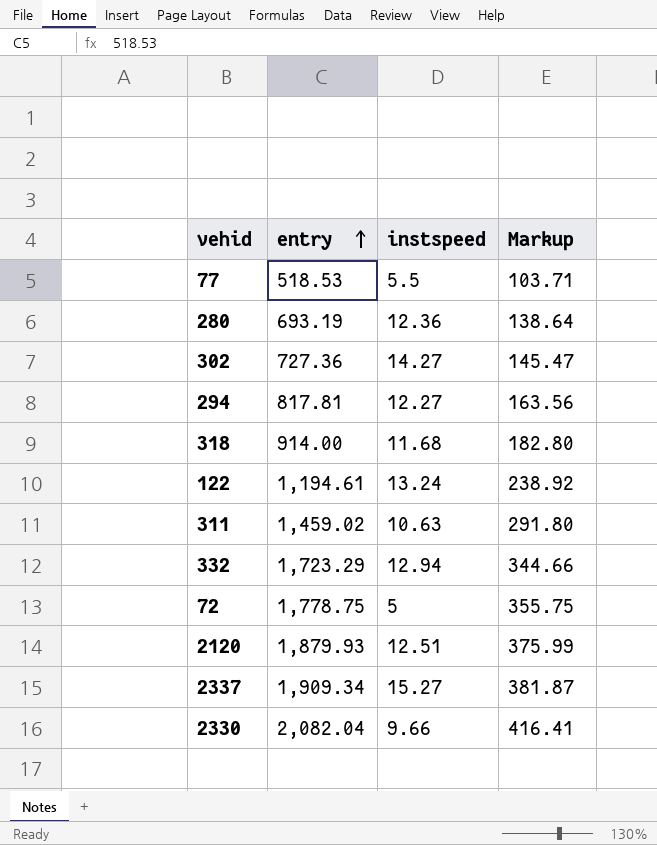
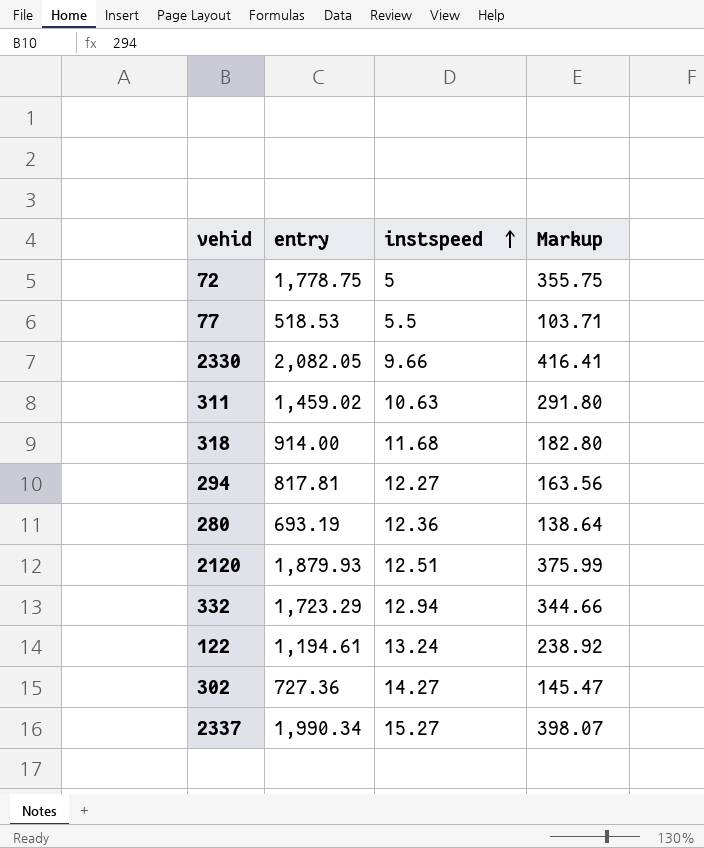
row order: entry ascending -> instspeed ascending
2330 | entry: 2,082.04 -> 2,082.05
2337 | entry: 1,909.34 -> 1,990.34
2337 | Markup: 381.87 -> 398.07

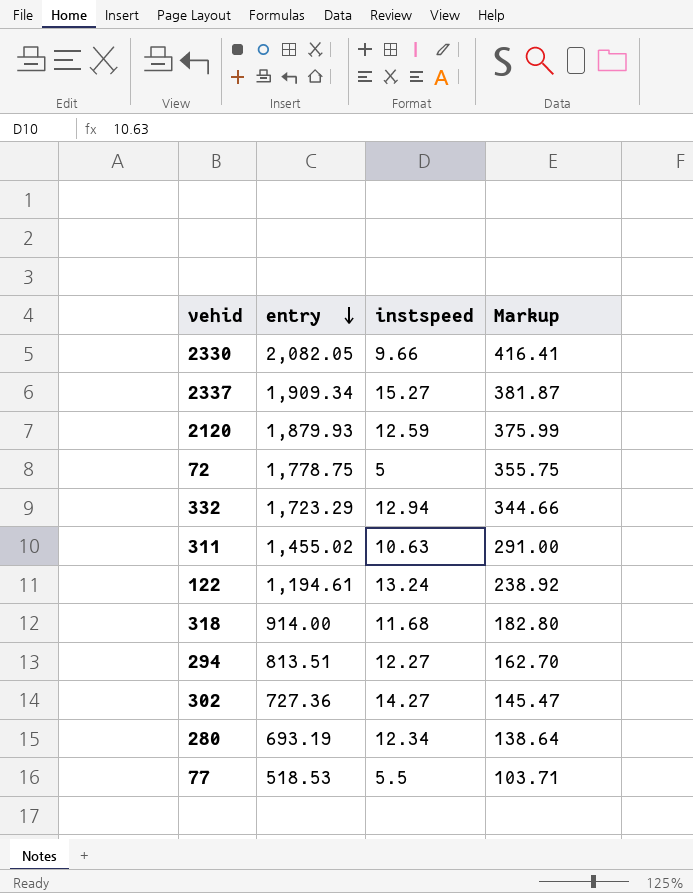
row order: instspeed ascending -> entry descending
2337 | entry: 1,990.34 -> 1,909.34
2337 | Markup: 398.07 -> 381.87
2120 | instspeed: 12.51 -> 12.59
311 | entry: 1,459.02 -> 1,455.02
311 | Markup: 291.80 -> 291.00
294 | entry: 817.81 -> 813.51
294 | Markup: 163.56 -> 162.70
280 | instspeed: 12.36 -> 12.34

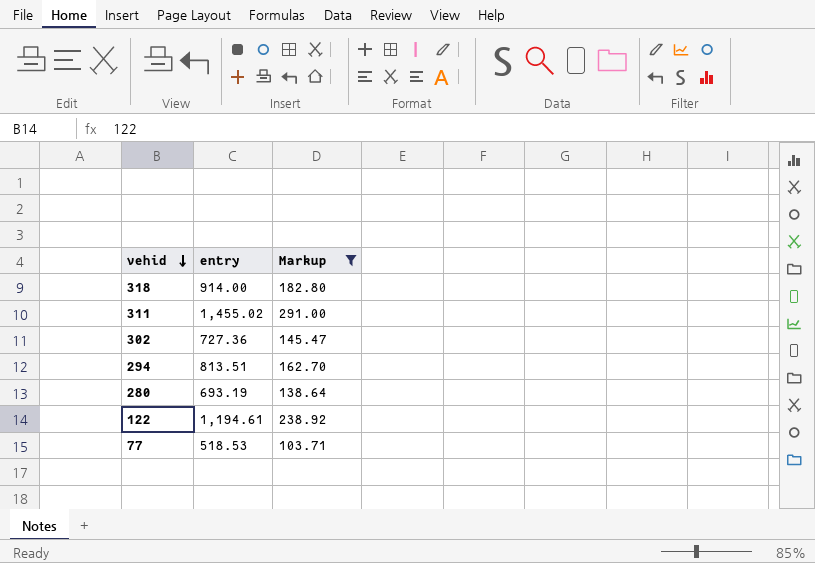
filter: none -> Markup <= 291.00
row order: entry descending -> vehid descending
column instspeed | position: 3 -> none

